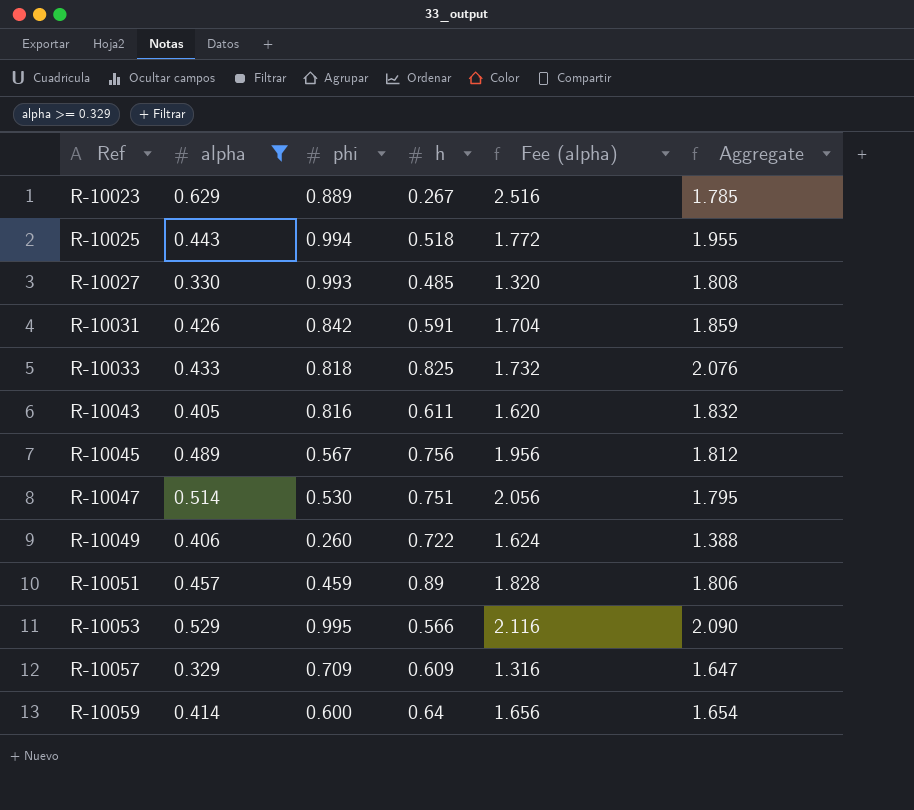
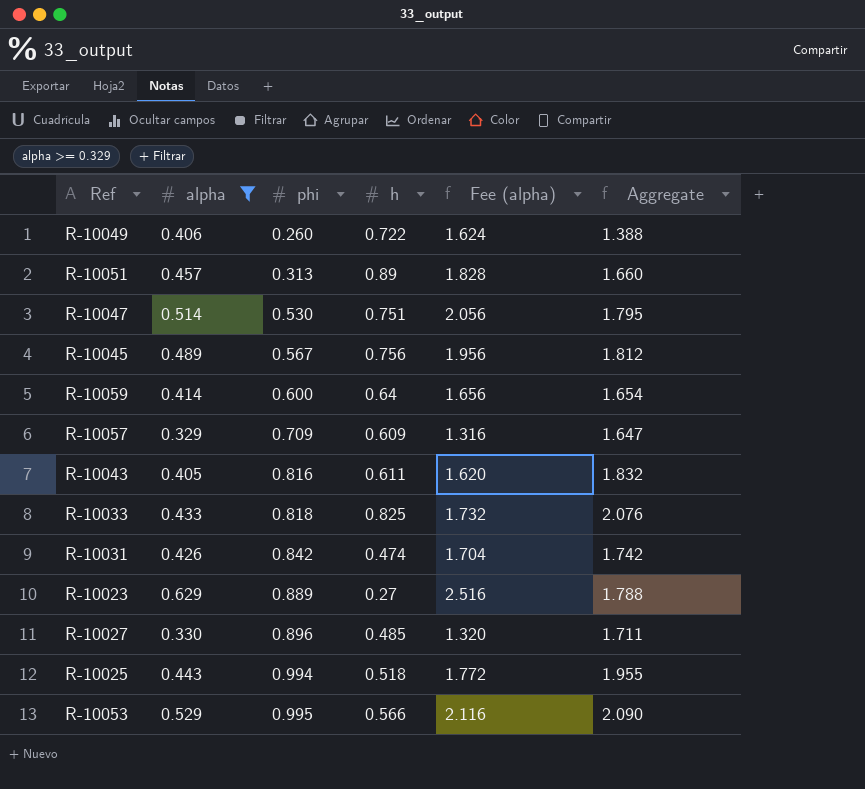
row order: Ref ascending -> phi ascending
R-10051 | phi: 0.459 -> 0.313
R-10051 | Aggregate: 1.806 -> 1.660
R-10031 | h: 0.591 -> 0.474
R-10031 | Aggregate: 1.859 -> 1.742
R-10023 | h: 0.267 -> 0.27
R-10023 | Aggregate: 1.785 -> 1.788
R-10027 | phi: 0.993 -> 0.896
R-10027 | Aggregate: 1.808 -> 1.711

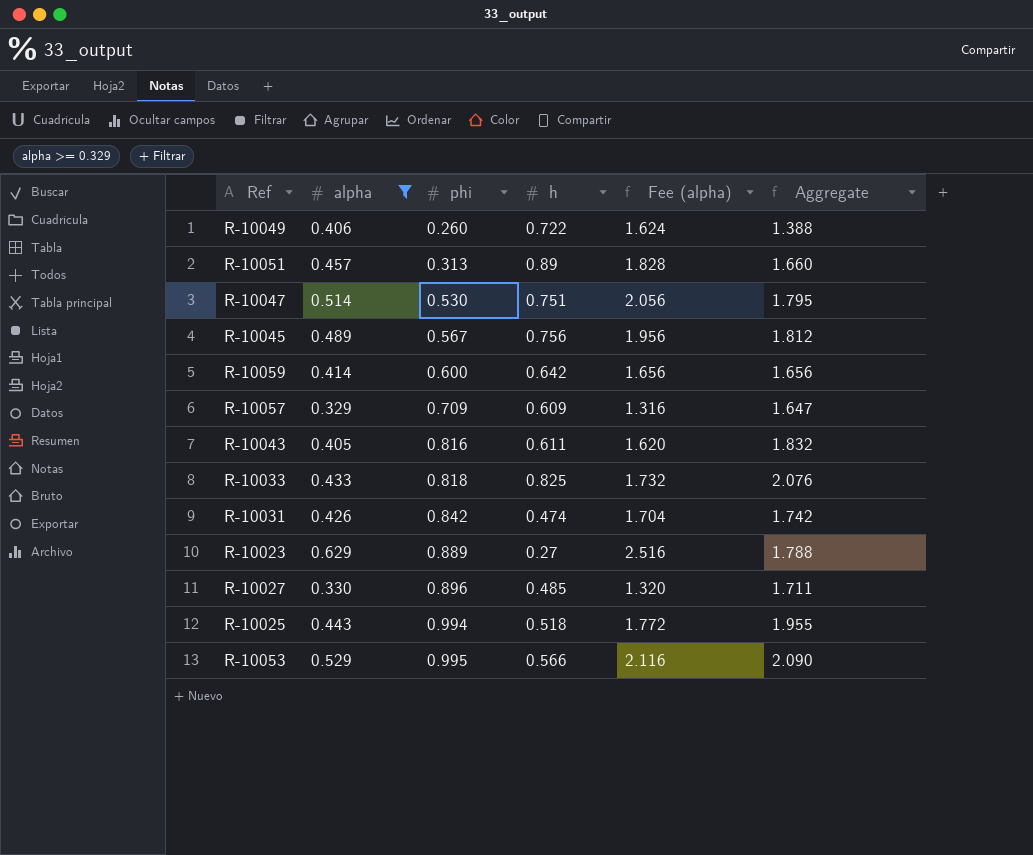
R-10059 | h: 0.64 -> 0.642
R-10059 | Aggregate: 1.654 -> 1.656

